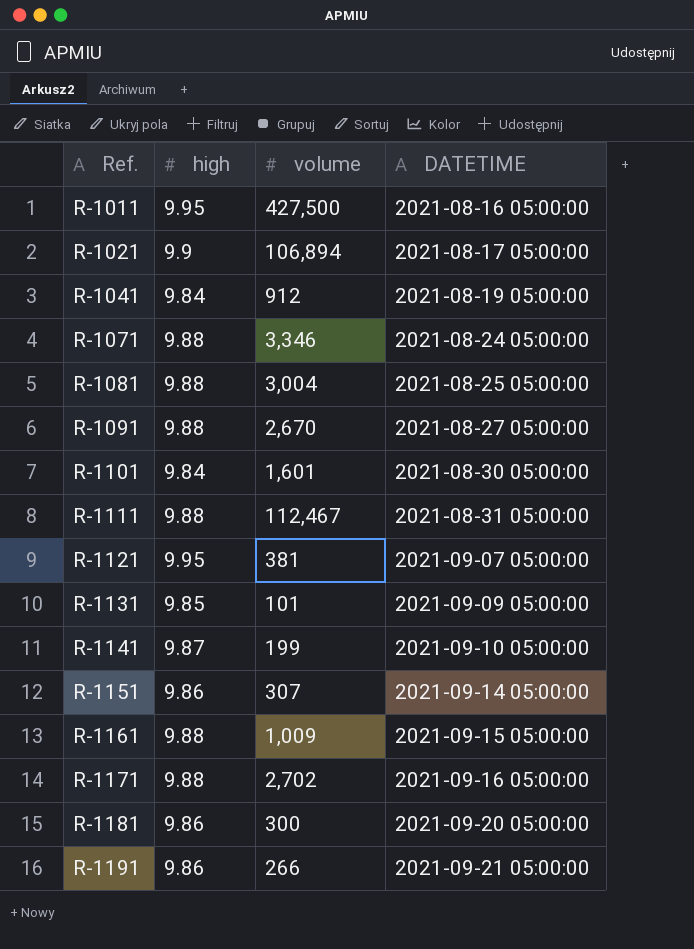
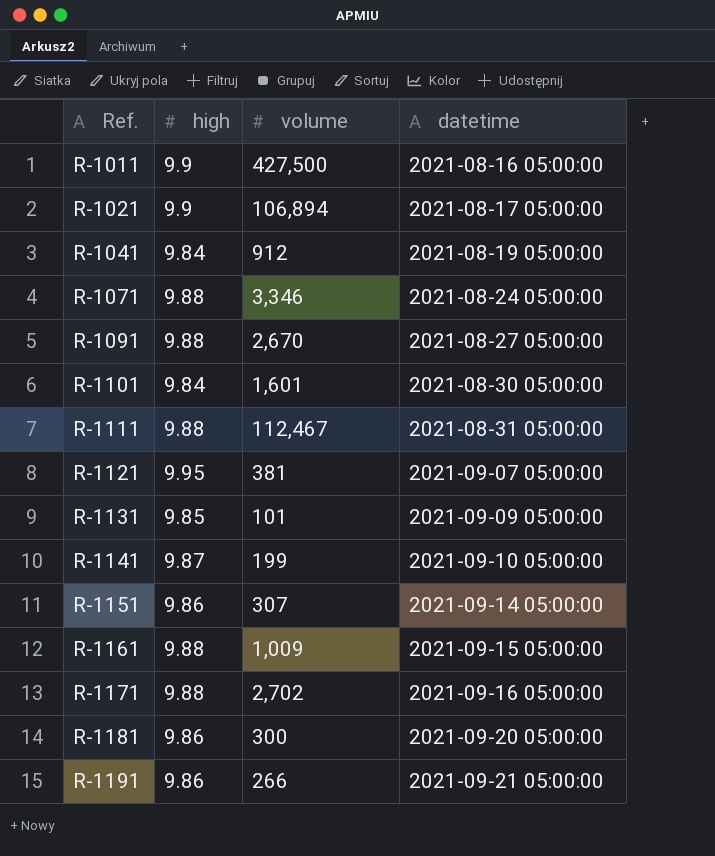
column name: DATETIME -> datetime
row R-1081: 9.88 | 3,004 | 2021-08-25 05:00:00 -> none
R-1011 | high: 9.95 -> 9.9

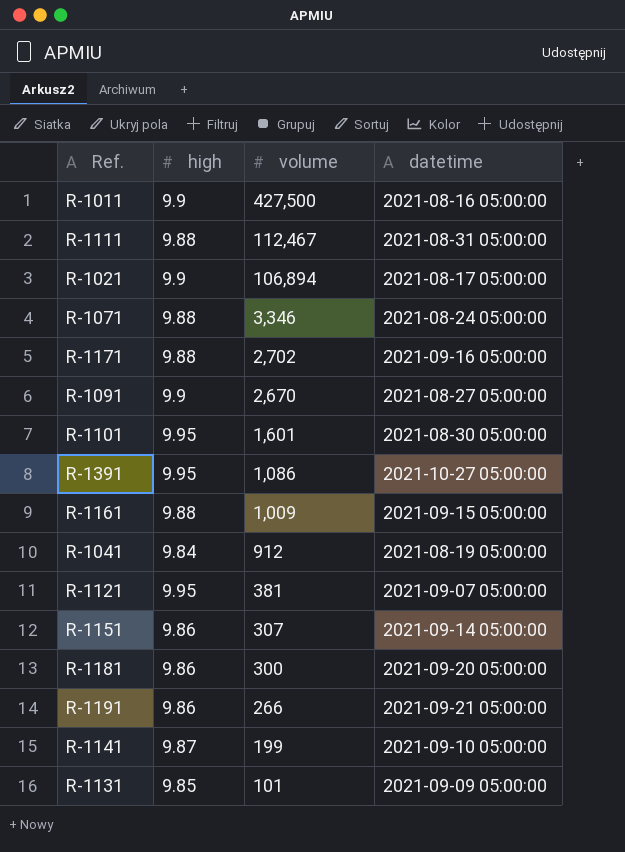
row order: Ref. ascending -> volume descending
R-1091 | high: 9.88 -> 9.9
R-1101 | high: 9.84 -> 9.95
row R-1391: none -> 9.95 | 1,086 | 2021-10-27 05:00:00

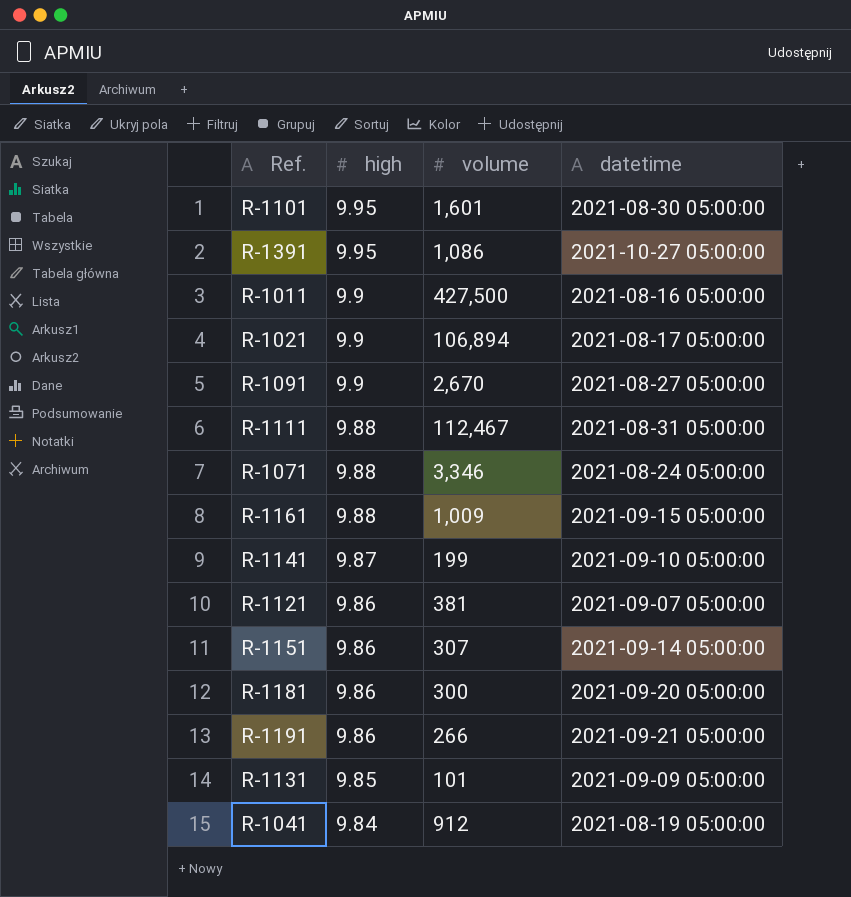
row order: volume descending -> high descending
row R-1171: 9.88 | 2,702 | 2021-09-16 05:00:00 -> none
R-1121 | high: 9.95 -> 9.86

